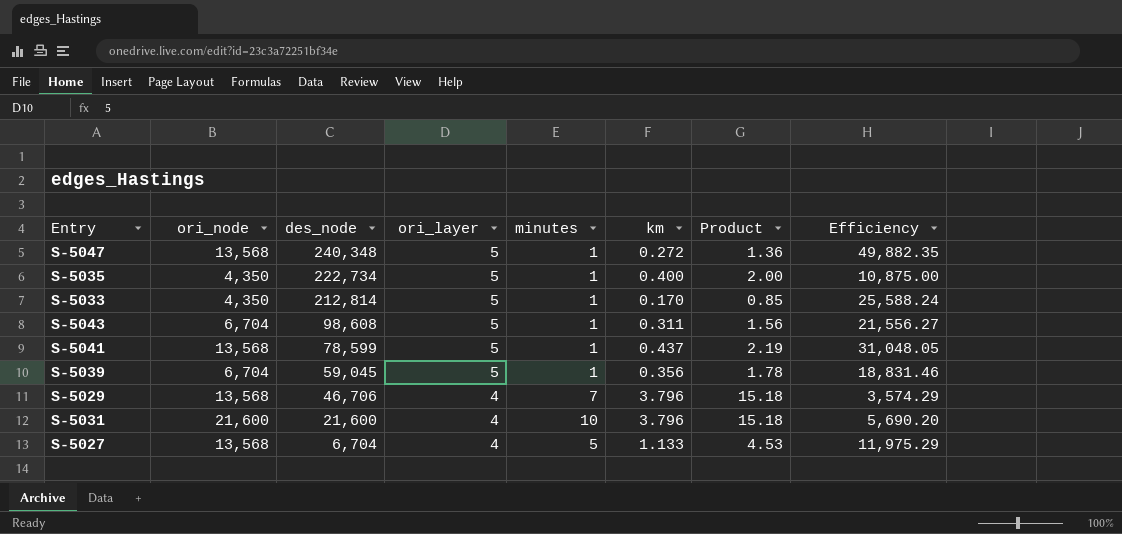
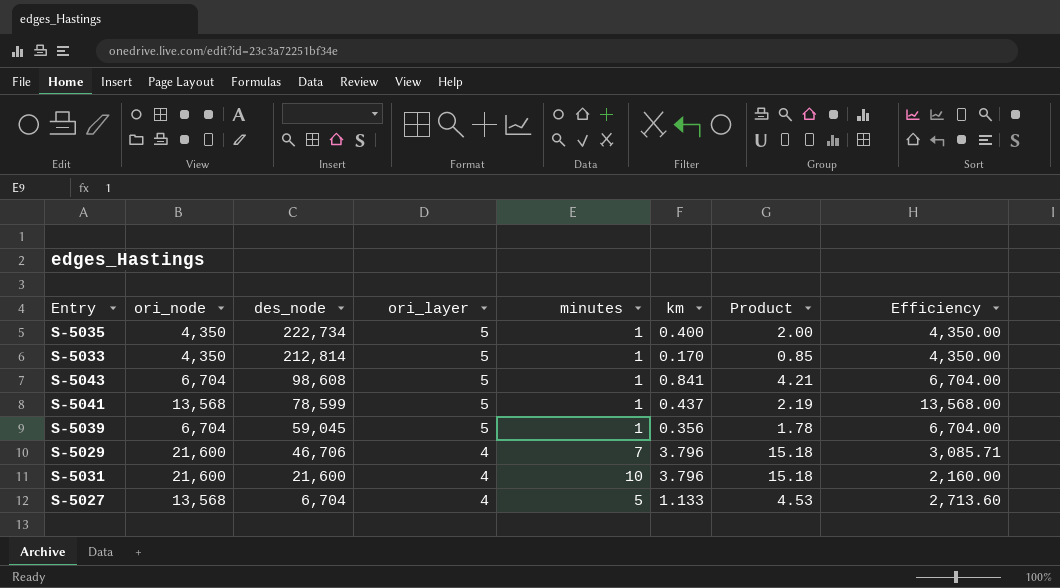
column Efficiency | formula: [ori_node] / [km] -> [ori_node] / [minutes]
row S-5047: 13,568 | 240,348 | 5 | 1 | 0.272 | 1.36 | 49,882.35 -> none
S-5043 | km: 0.311 -> 0.841
S-5043 | Product: 1.56 -> 4.21
S-5029 | ori_node: 13,568 -> 21,600

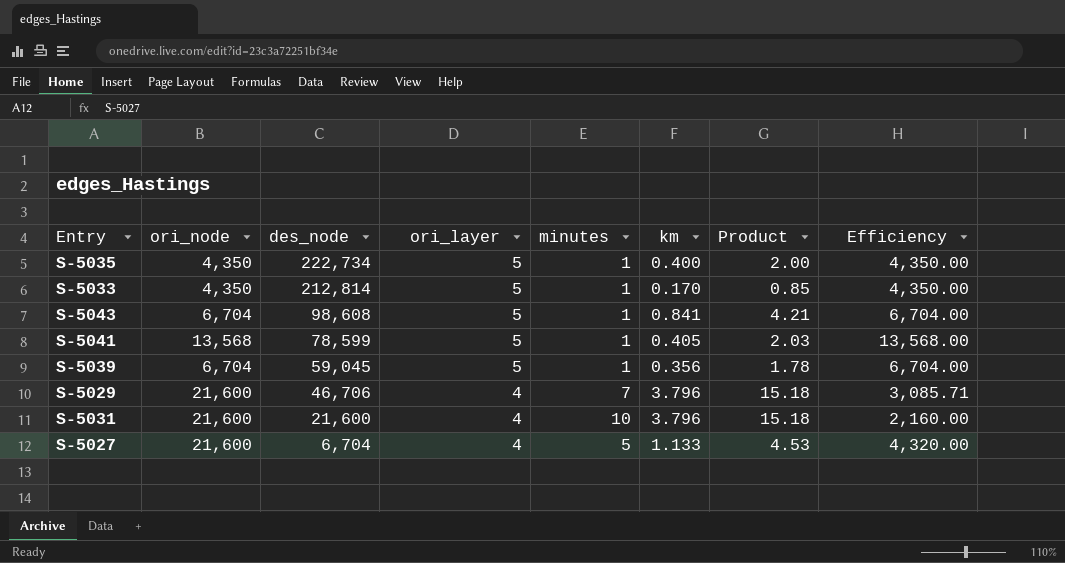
S-5041 | km: 0.437 -> 0.405
S-5041 | Product: 2.19 -> 2.03
S-5027 | ori_node: 13,568 -> 21,600
S-5027 | Efficiency: 2,713.60 -> 4,320.00

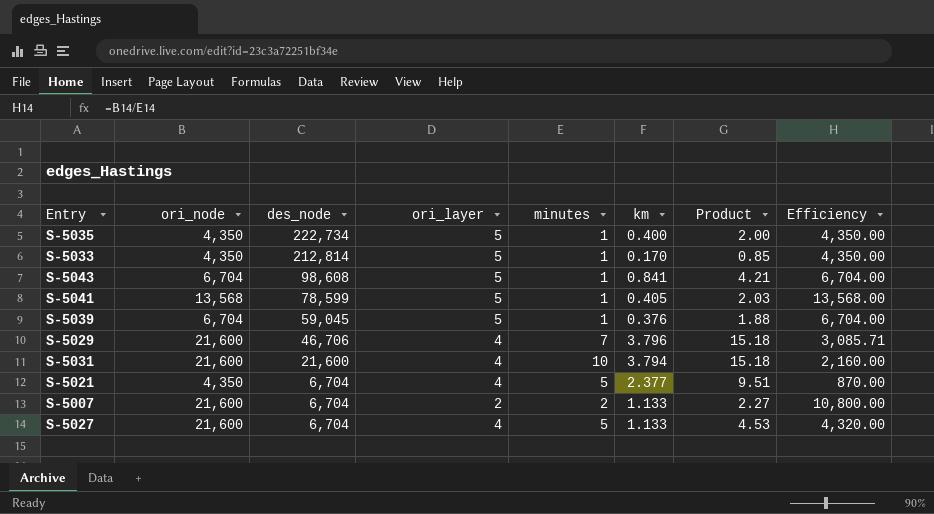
S-5039 | km: 0.356 -> 0.376
S-5039 | Product: 1.78 -> 1.88
S-5031 | km: 3.796 -> 3.794
row S-5021: none -> 4,350 | 6,704 | 4 | 5 | 2.377 | 9.51 | 870.00
row S-5007: none -> 21,600 | 6,704 | 2 | 2 | 1.133 | 2.27 | 10,800.00

